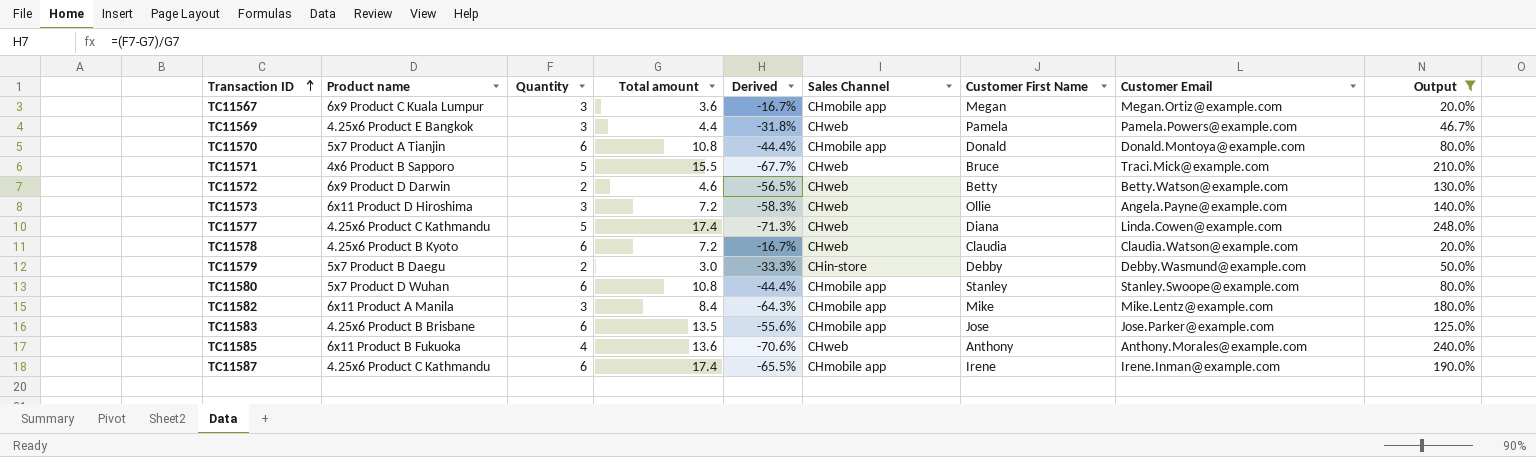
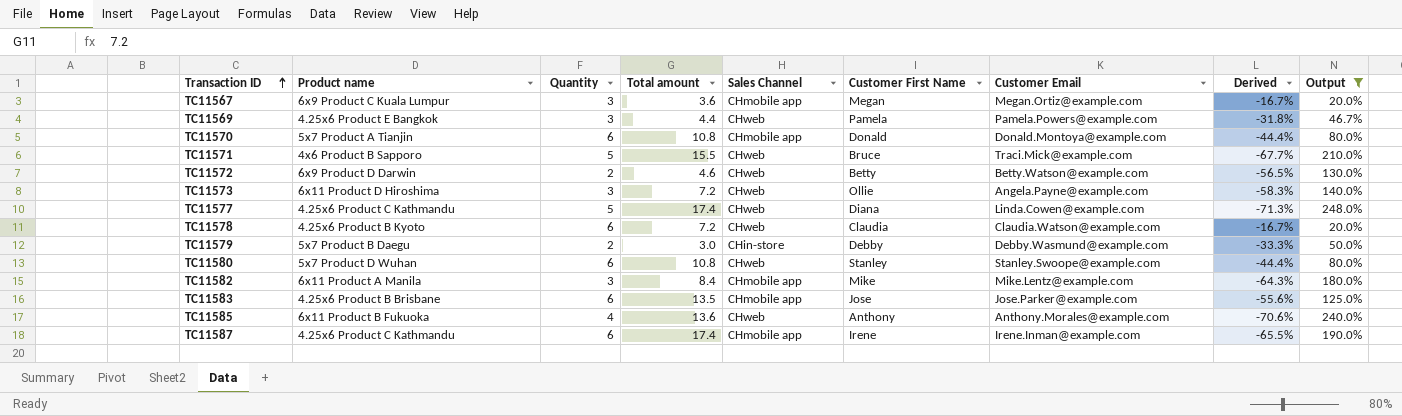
column Derived | position: 5 -> 8
TC11580 | Sales Channel: CHmobile app -> CHweb

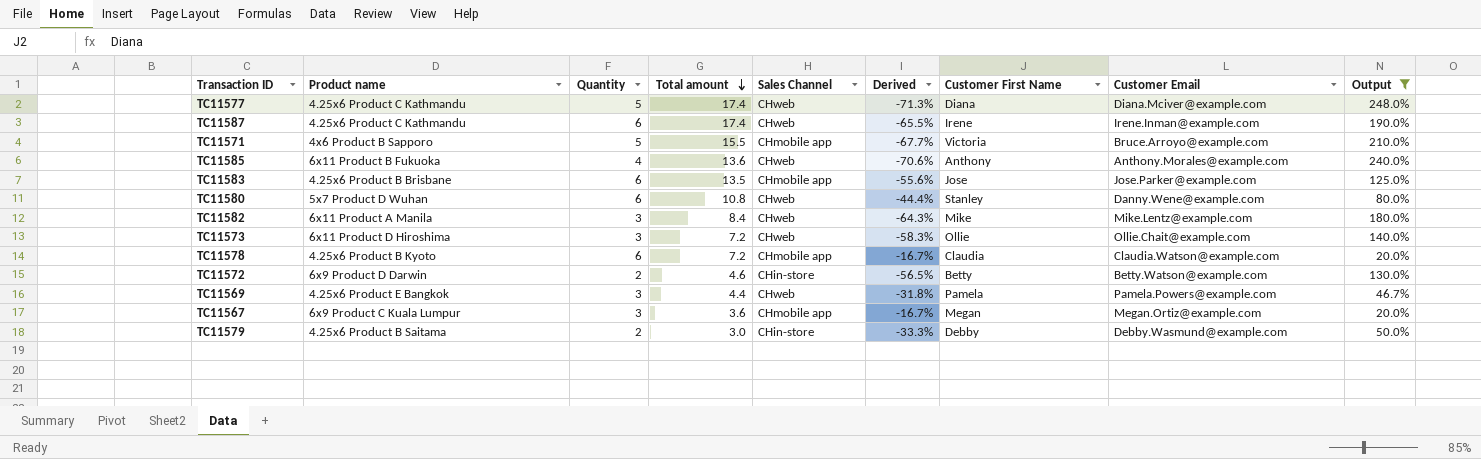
row order: Transaction ID ascending -> Total amount descending
column Derived | position: 8 -> 6
row TC11570: 5x7 Product A Tianjin | 6 | 10.8 | CHmobile app | Donald | Donald.Montoya@example.com | -44.4% | 80.0% -> none
TC11577 | Customer Email: Linda.Cowen@example.com -> Diana.Mciver@example.com
TC11587 | Sales Channel: CHmobile app -> CHweb
TC11571 | Sales Channel: CHweb -> CHmobile app
TC11571 | Customer First Name: Bruce -> Victoria
TC11571 | Customer Email: Traci.Mick@example.com -> Bruce.Arroyo@example.com
TC11580 | Customer Email: Stanley.Swoope@example.com -> Danny.Wene@example.com
TC11582 | Sales Channel: CHmobile app -> CHweb
TC11573 | Customer Email: Angela.Payne@example.com -> Ollie.Chait@example.com
TC11578 | Sales Channel: CHweb -> CHmobile app
TC11572 | Sales Channel: CHweb -> CHin-store
TC11579 | Product name: 5x7 Product B Daegu -> 4.25x6 Product B Saitama

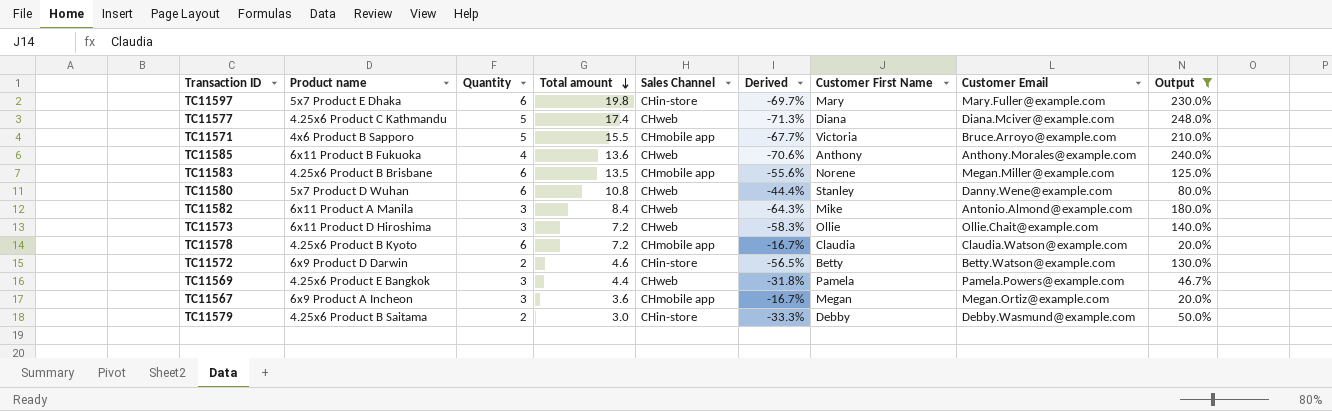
row TC11587: 4.25x6 Product C Kathmandu | 6 | 17.4 | CHweb | -65.5% | Irene | Irene.Inman@example.com | 190.0% -> none
row TC11597: none -> 5x7 Product E Dhaka | 6 | 19.8 | CHin-store | -69.7% | Mary | Mary.Fuller@example.com | 230.0%
TC11583 | Customer First Name: Jose -> Norene
TC11583 | Customer Email: Jose.Parker@example.com -> Megan.Miller@example.com
TC11582 | Customer Email: Mike.Lentz@example.com -> Antonio.Almond@example.com
TC11567 | Product name: 6x9 Product C Kuala Lumpur -> 6x9 Product A Incheon

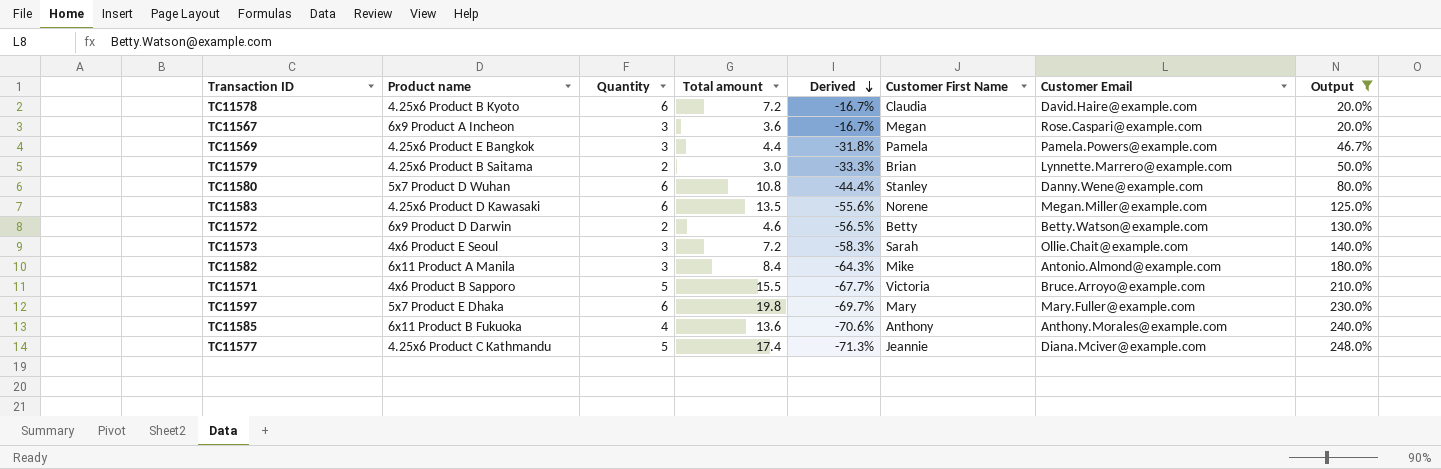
row order: Total amount descending -> Derived descending
column Sales Channel | position: 5 -> none
TC11578 | Customer Email: Claudia.Watson@example.com -> David.Haire@example.com
TC11567 | Customer Email: Megan.Ortiz@example.com -> Rose.Caspari@example.com
TC11579 | Customer First Name: Debby -> Brian
TC11579 | Customer Email: Debby.Wasmund@example.com -> Lynnette.Marrero@example.com
TC11583 | Product name: 4.25x6 Product B Brisbane -> 4.25x6 Product D Kawasaki
TC11573 | Product name: 6x11 Product D Hiroshima -> 4x6 Product E Seoul
TC11573 | Customer First Name: Ollie -> Sarah
TC11577 | Customer First Name: Diana -> Jeannie

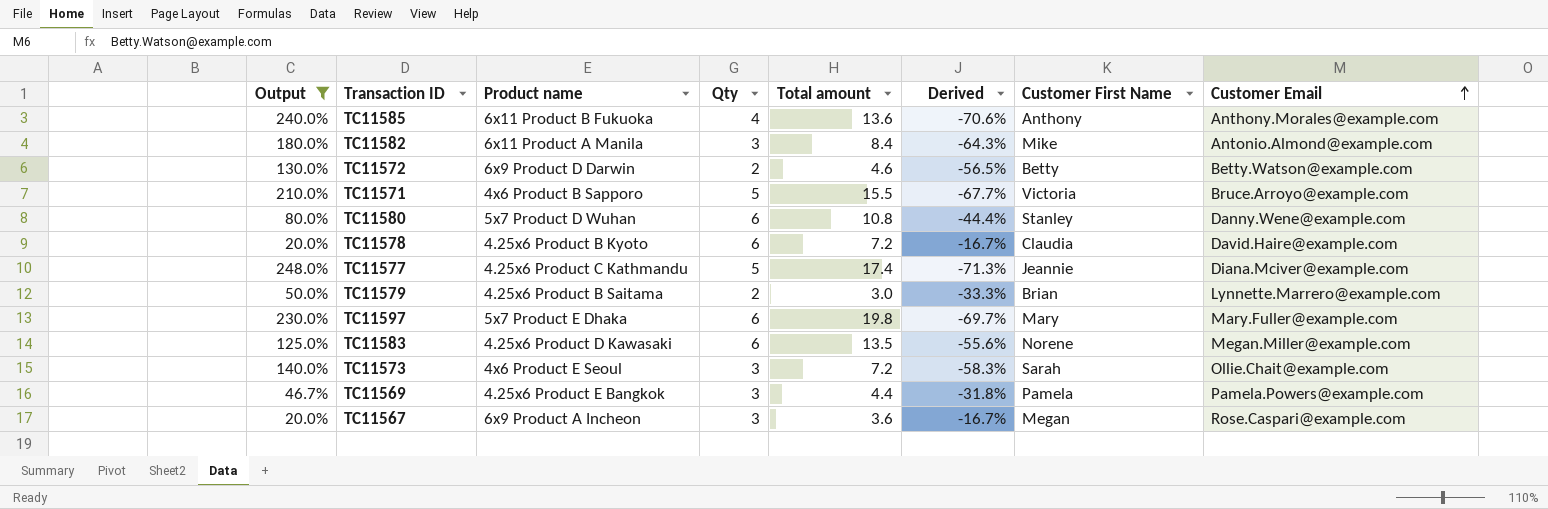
row order: Derived descending -> Customer Email ascending
column Output | position: 8 -> 1
column name: Quantity -> Qty

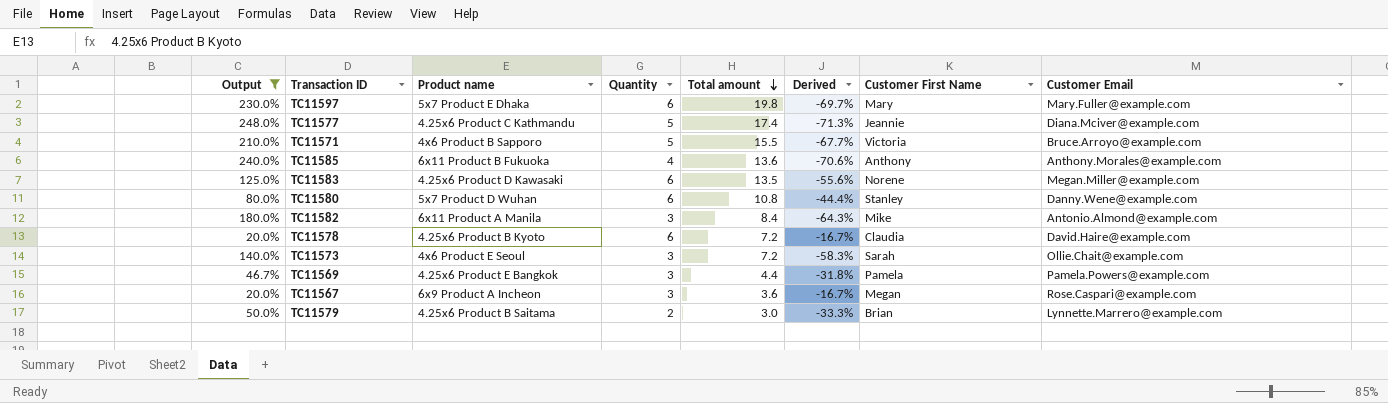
row order: Customer Email ascending -> Total amount descending
column name: Qty -> Quantity
row TC11572: 130.0% | 6x9 Product D Darwin | 2 | 4.6 | -56.5% | Betty | Betty.Watson@example.com -> none

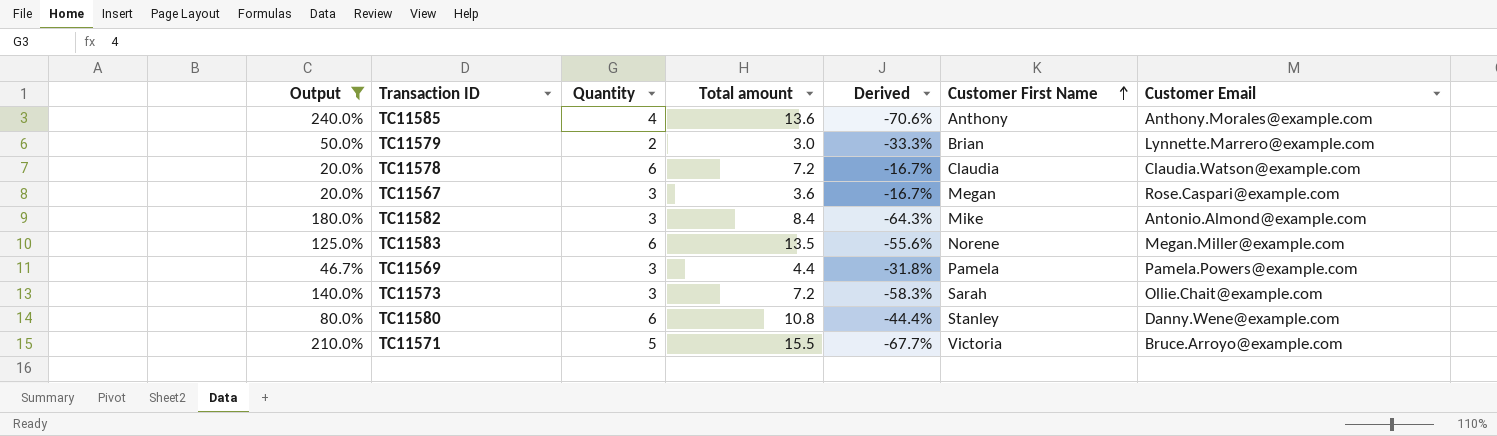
row order: Total amount descending -> Customer First Name ascending
column Product name | position: 3 -> none
row TC11597: 230.0% | 5x7 Product E Dhaka | 6 | 19.8 | -69.7% | Mary | Mary.Fuller@example.com -> none
row TC11577: 248.0% | 4.25x6 Product C Kathmandu | 5 | 17.4 | -71.3% | Jeannie | Diana.Mciver@example.com -> none
TC11578 | Customer Email: David.Haire@example.com -> Claudia.Watson@example.com

